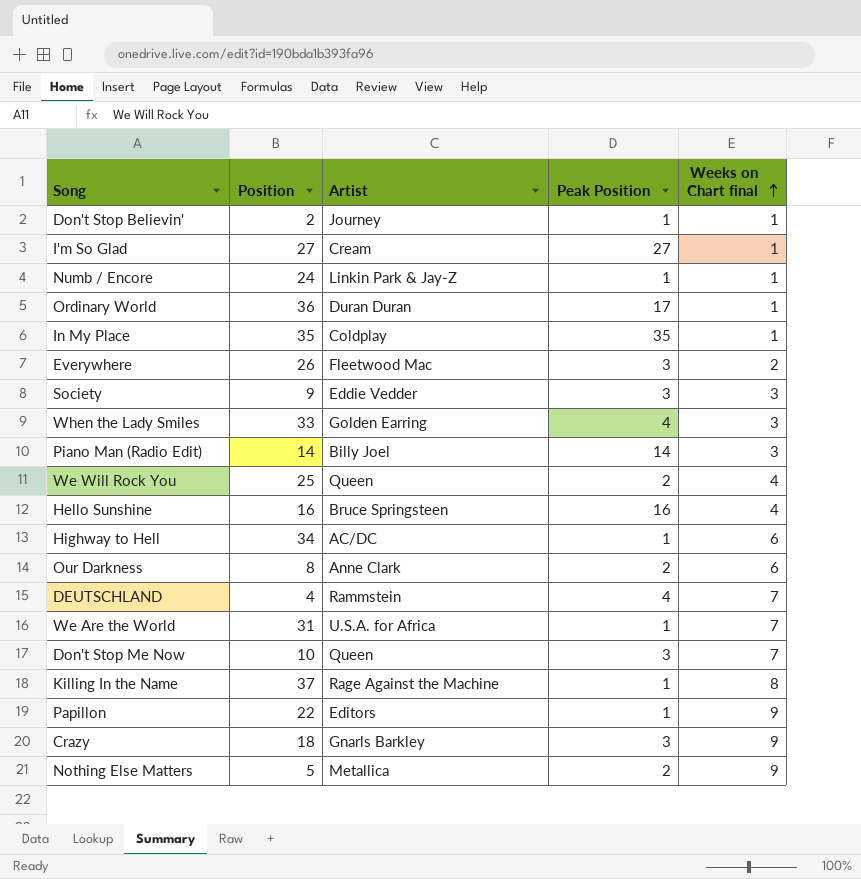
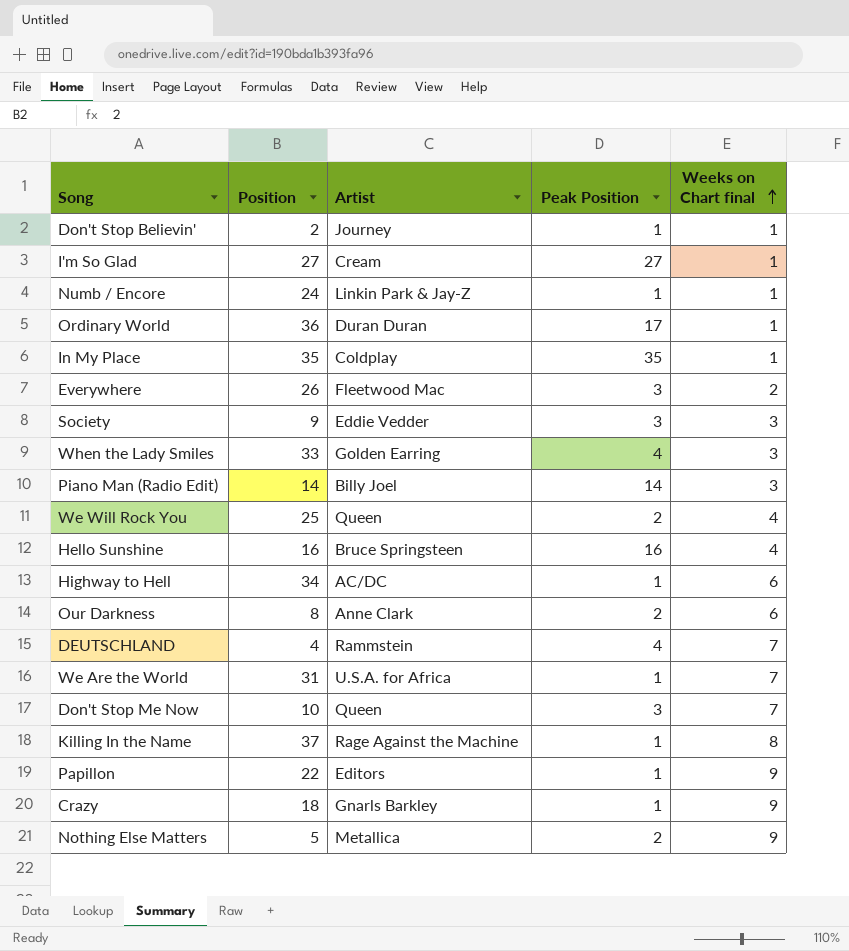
Crazy | Peak Position: 3 -> 1

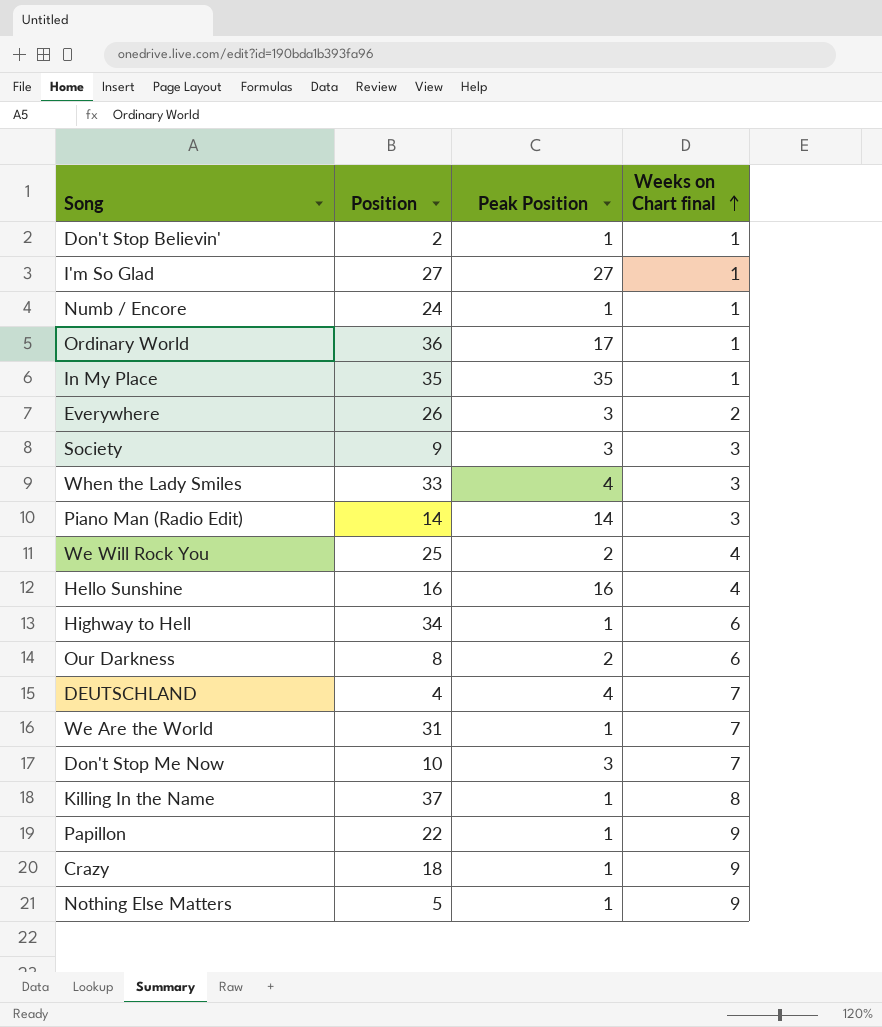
column Artist | position: 3 -> none
Nothing Else Matters | Peak Position: 2 -> 1

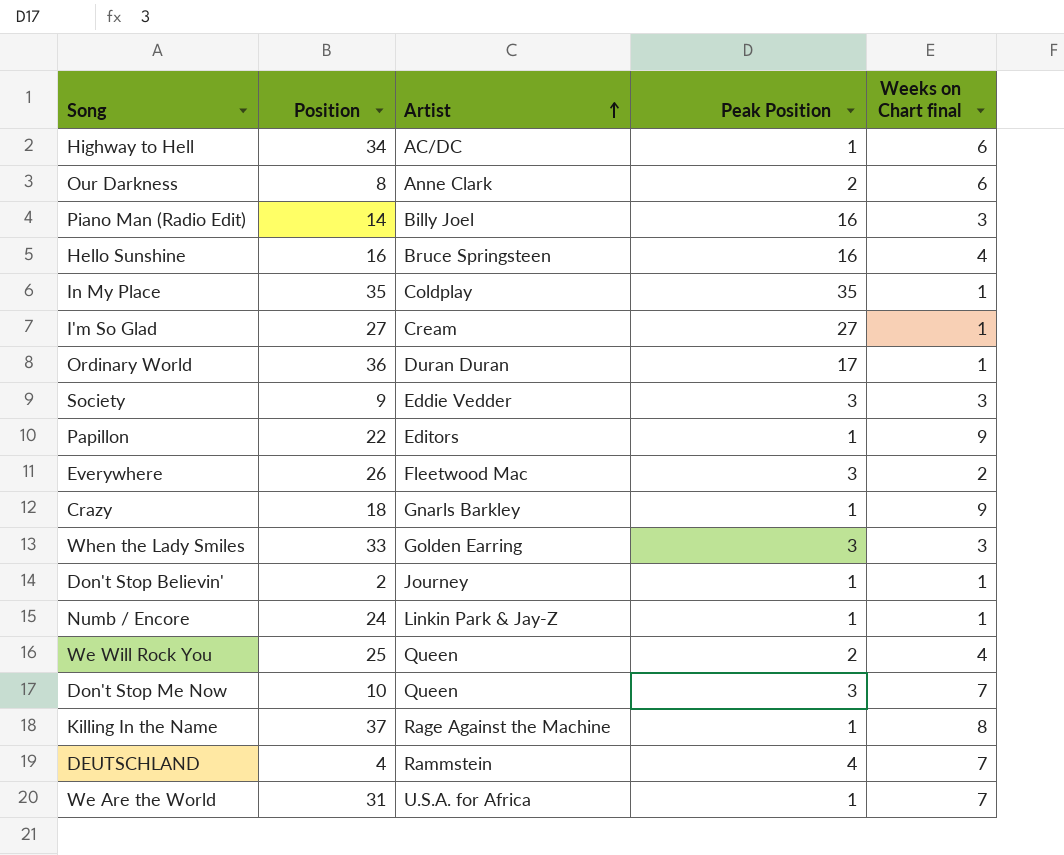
row order: Weeks on Chart final ascending -> Artist ascending
column Artist | position: none -> 3
row Nothing Else Matters: 5 | 1 | 9 -> none
Piano Man (Radio Edit) | Peak Position: 14 -> 16
When the Lady Smiles | Peak Position: 4 -> 3

